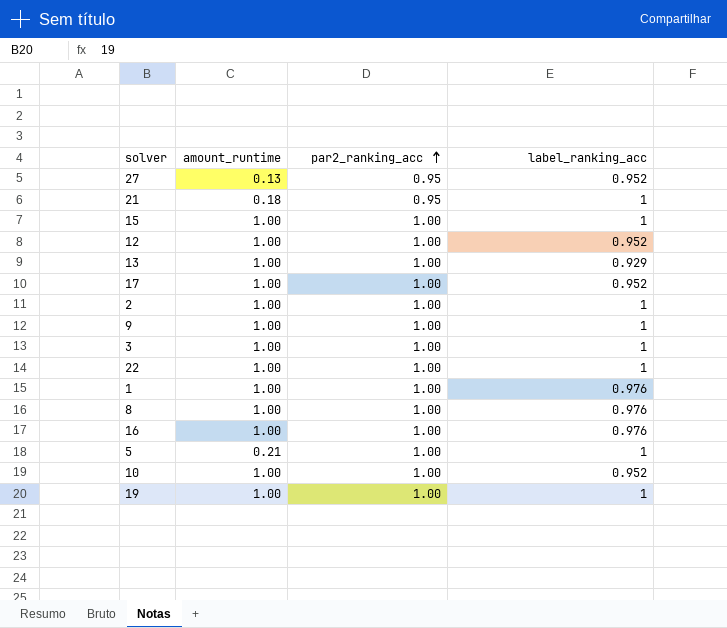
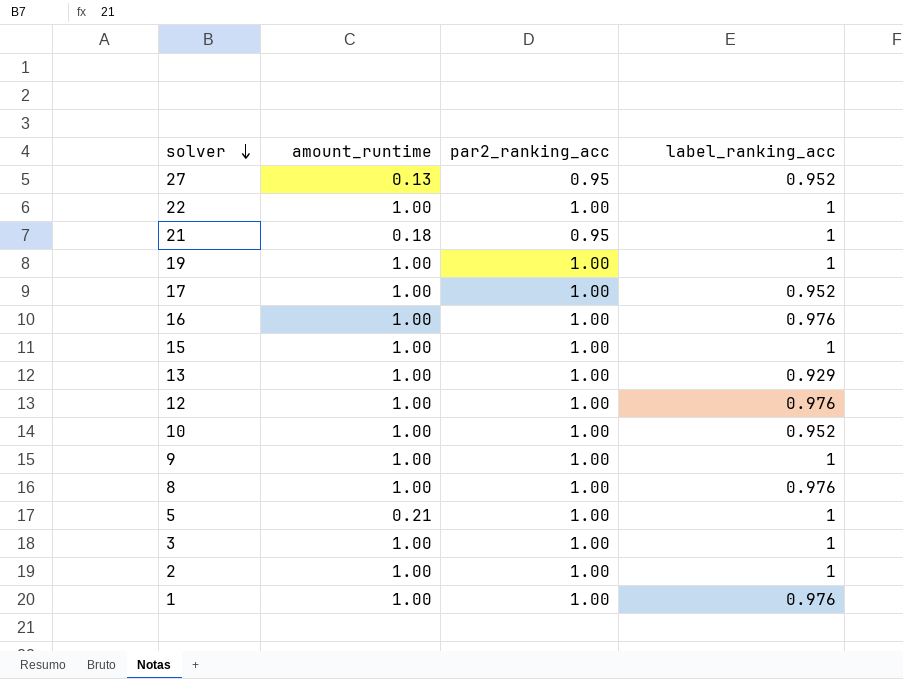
row order: par2_ranking_acc ascending -> solver descending
12 | label_ranking_acc: 0.952 -> 0.976

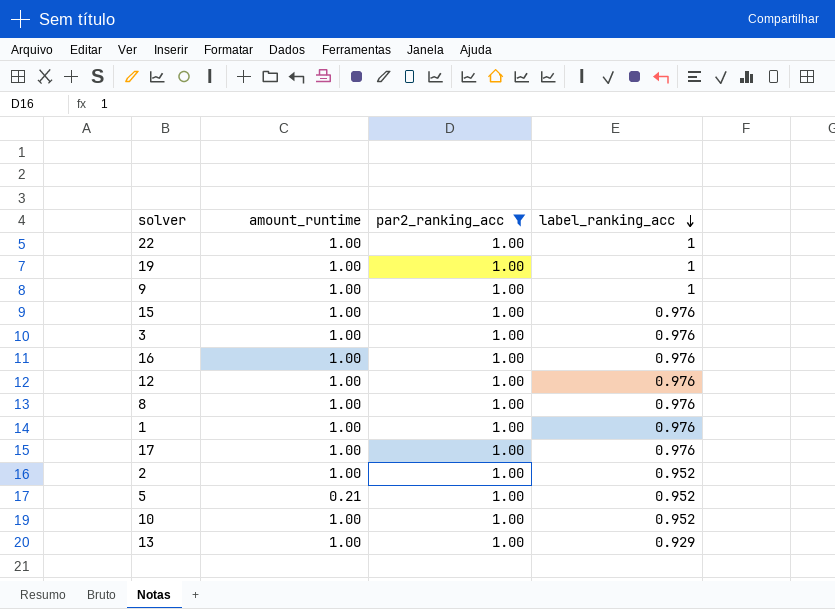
filter: none -> par2_ranking_acc = 1.00
row order: solver descending -> label_ranking_acc descending
15 | label_ranking_acc: 1 -> 0.976
3 | label_ranking_acc: 1 -> 0.976
17 | label_ranking_acc: 0.952 -> 0.976
2 | label_ranking_acc: 1 -> 0.952
5 | label_ranking_acc: 1 -> 0.952

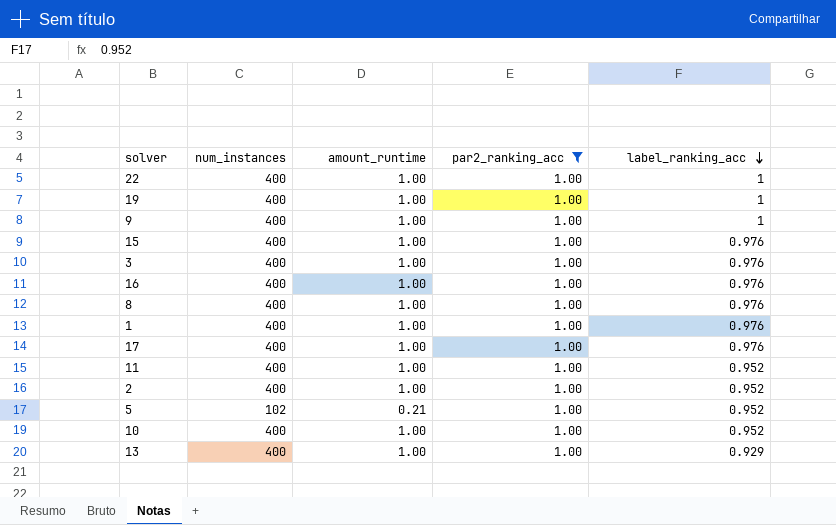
column num_instances | position: none -> 2
row 12: 1.00 | 1.00 | 0.976 -> none
row 11: none -> 400 | 1.00 | 1.00 | 0.952

